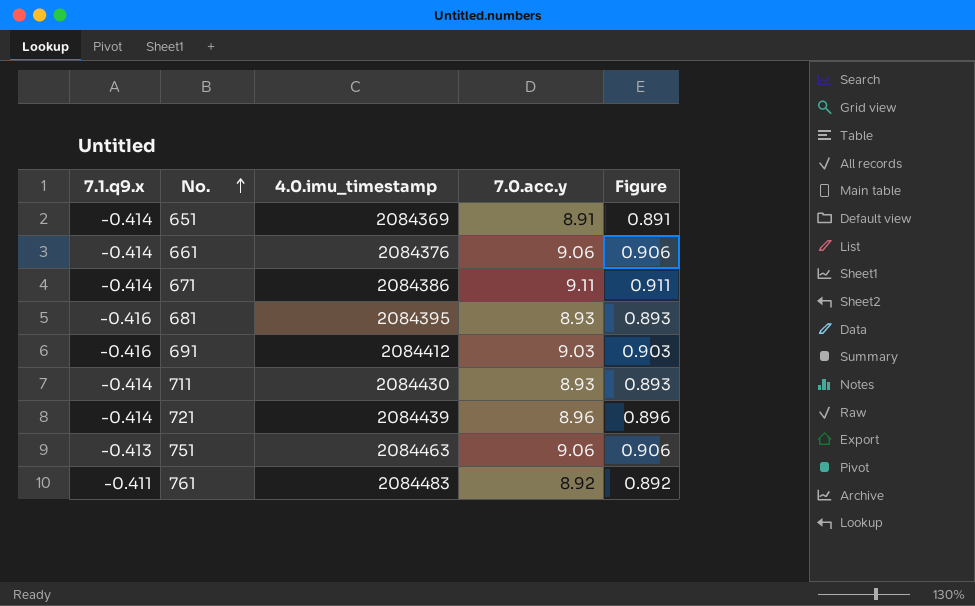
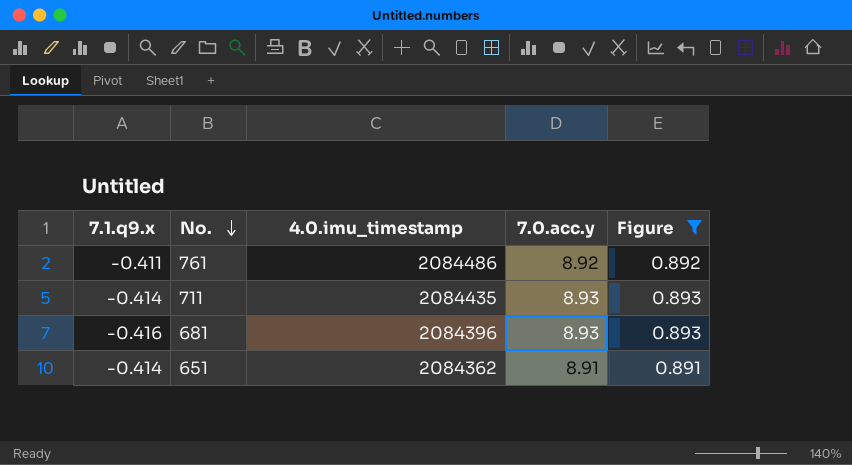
filter: none -> Figure <= 0.893
row order: No. ascending -> No. descending
761 | 4.0.imu_timestamp: 2084483 -> 2084486
711 | 4.0.imu_timestamp: 2084430 -> 2084435
681 | 4.0.imu_timestamp: 2084395 -> 2084396
651 | 4.0.imu_timestamp: 2084369 -> 2084362

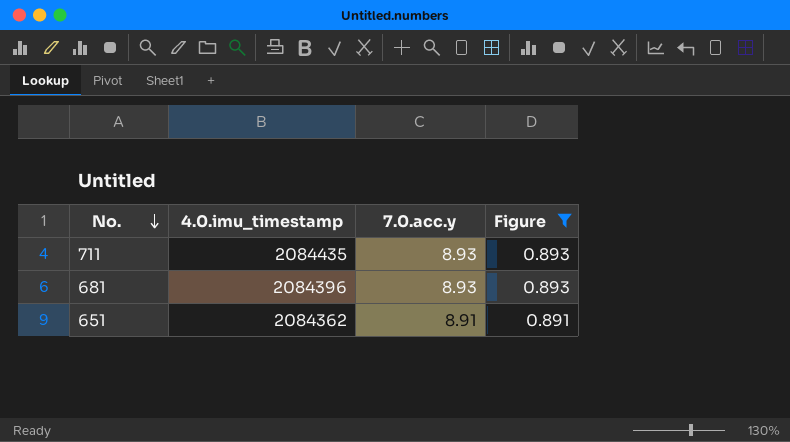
column 7.1.q9.x | position: 1 -> none
row 761: -0.411 | 2084486 | 8.92 | 0.892 -> none

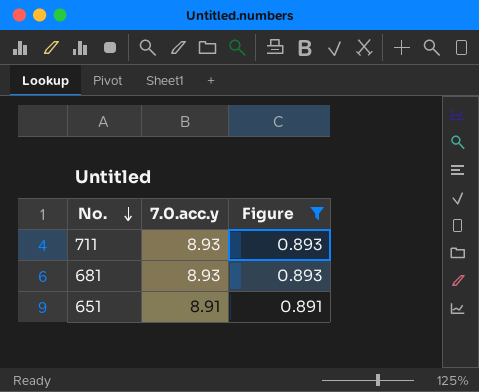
column 4.0.imu_timestamp | position: 2 -> none

